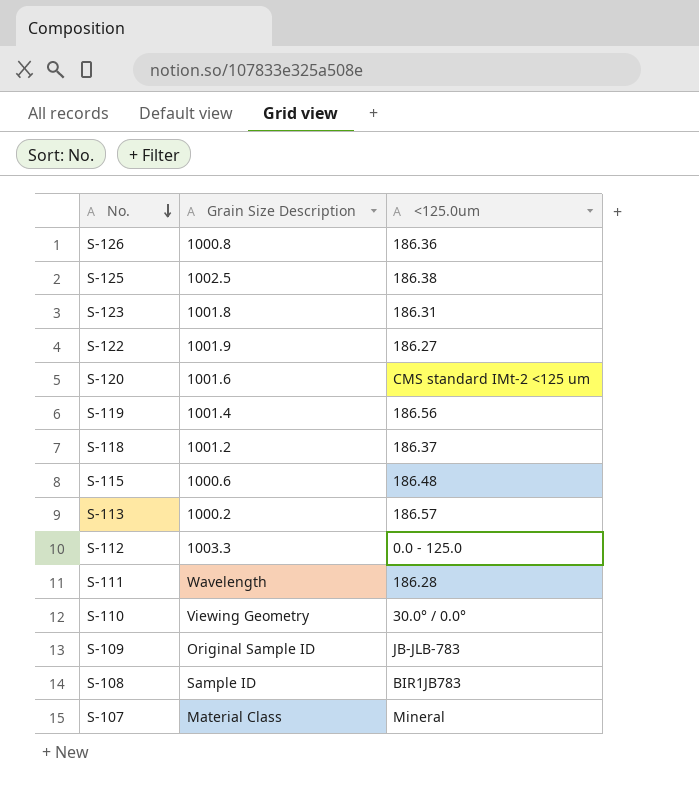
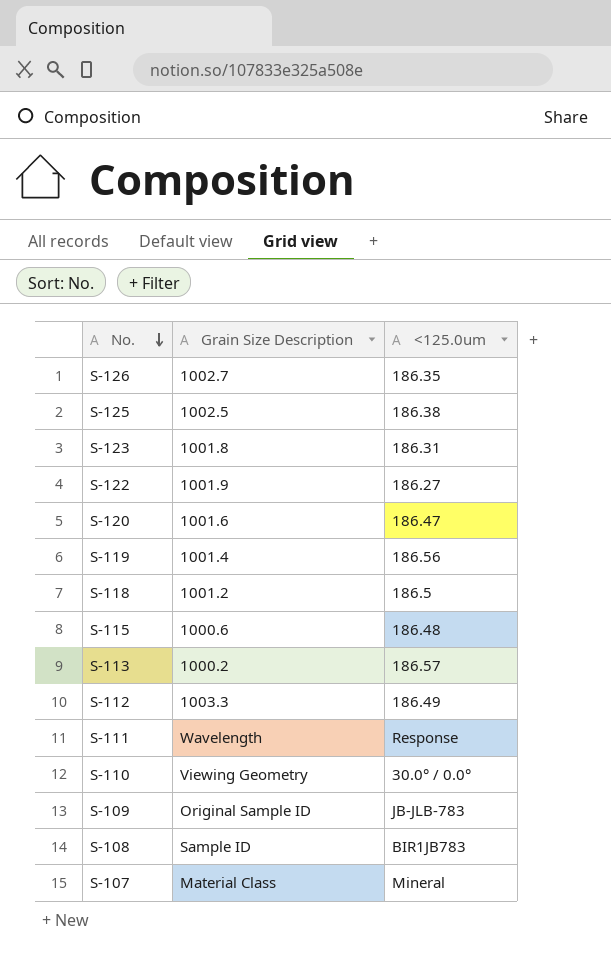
S-126 | Grain Size Description: 1000.8 -> 1002.7
S-126 | <125.0um: 186.36 -> 186.35
S-120 | <125.0um: CMS standard IMt-2 <125 um -> 186.47
S-118 | <125.0um: 186.37 -> 186.5
S-112 | <125.0um: 0.0 - 125.0 -> 186.49
S-111 | <125.0um: 186.28 -> Response

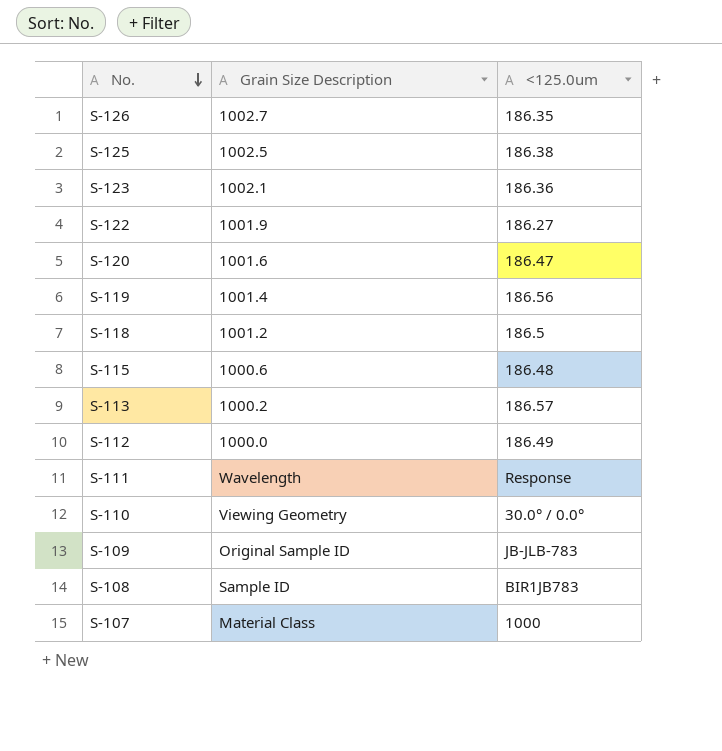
S-123 | Grain Size Description: 1001.8 -> 1002.1
S-123 | <125.0um: 186.31 -> 186.36
S-112 | Grain Size Description: 1003.3 -> 1000.0
S-107 | <125.0um: Mineral -> 1000

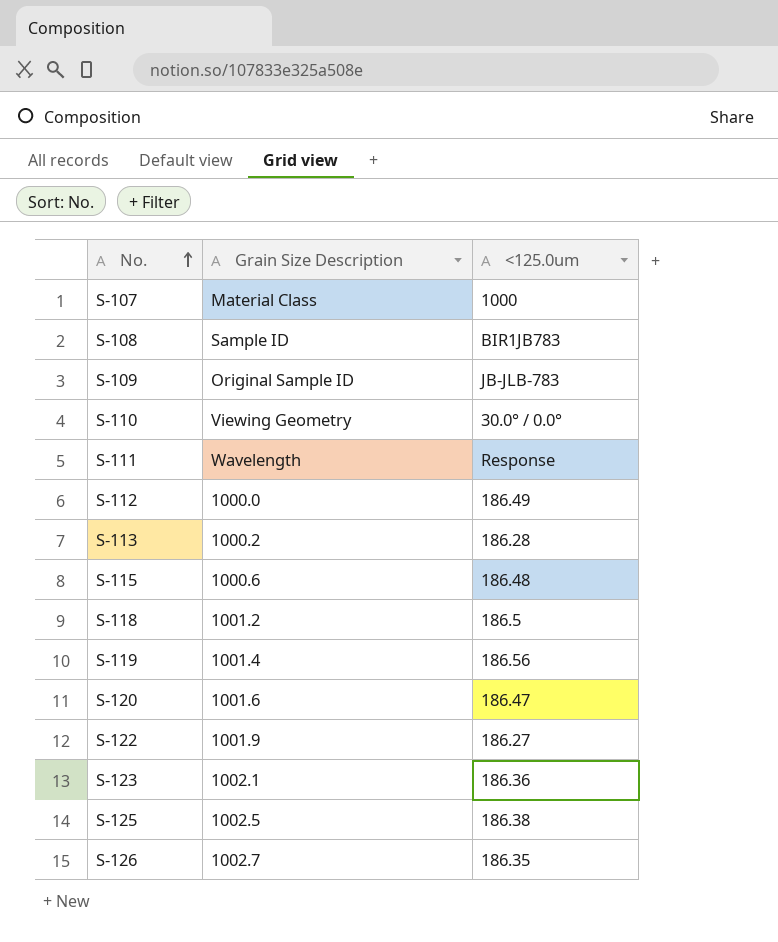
row order: No. descending -> No. ascending
S-113 | <125.0um: 186.57 -> 186.28

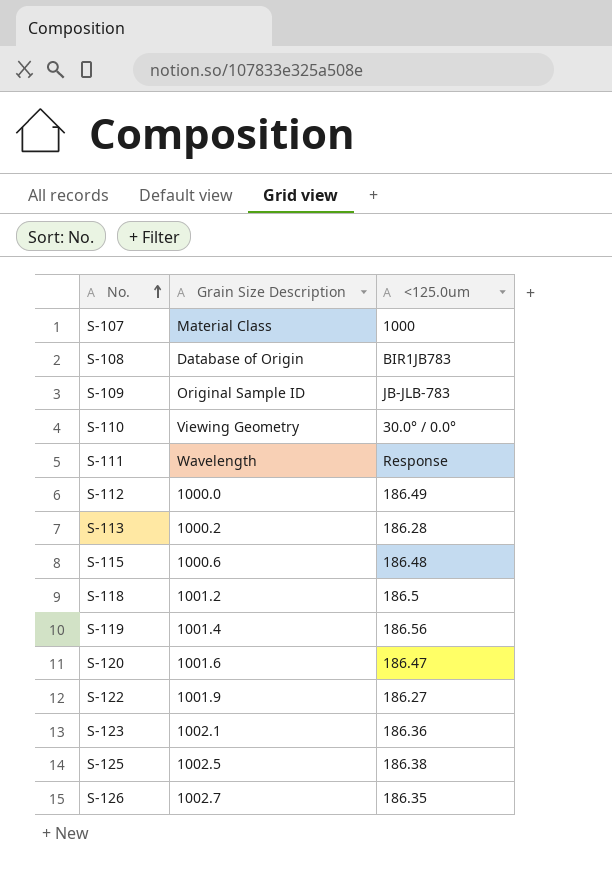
S-108 | Grain Size Description: Sample ID -> Database of Origin

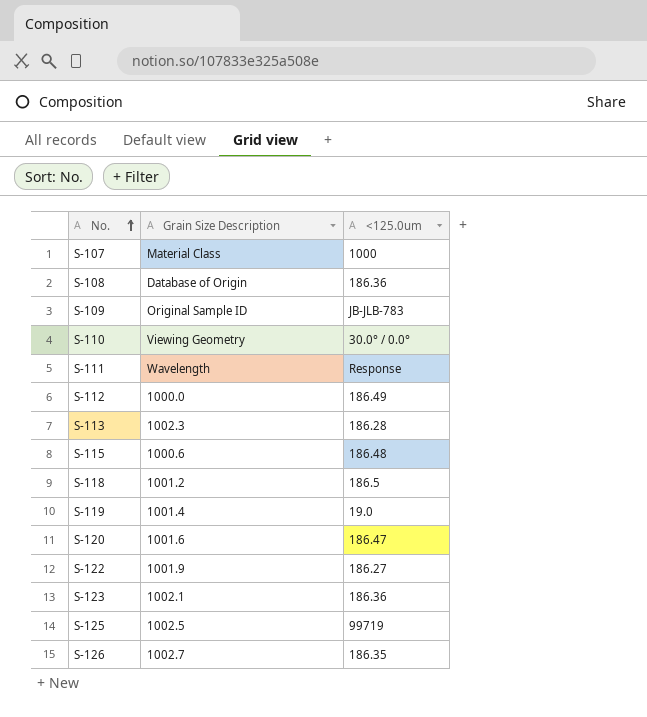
S-108 | <125.0um: BIR1JB783 -> 186.36
S-113 | Grain Size Description: 1000.2 -> 1002.3
S-119 | <125.0um: 186.56 -> 19.0
S-125 | <125.0um: 186.38 -> 99719

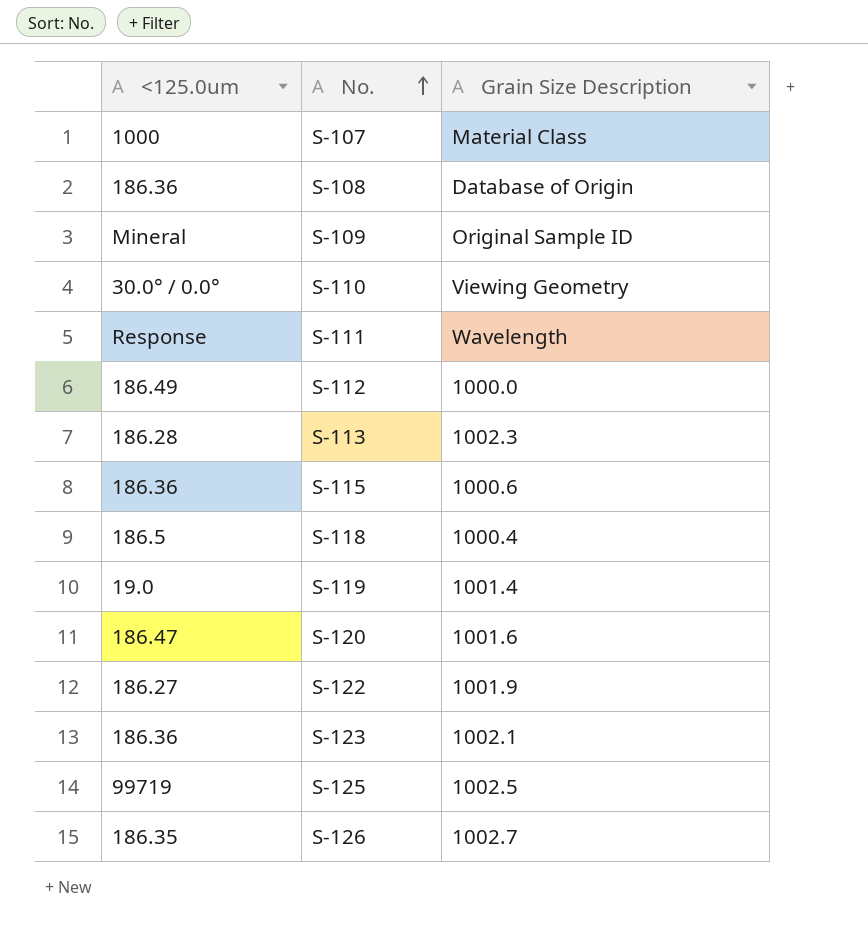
column <125.0um | position: 3 -> 1
S-109 | <125.0um: JB-JLB-783 -> Mineral
S-115 | <125.0um: 186.48 -> 186.36
S-118 | Grain Size Description: 1001.2 -> 1000.4

